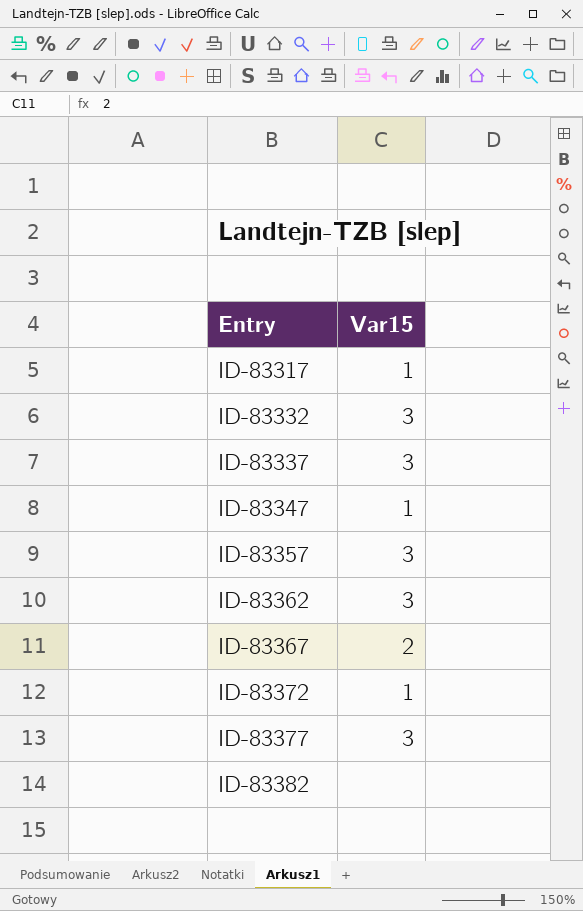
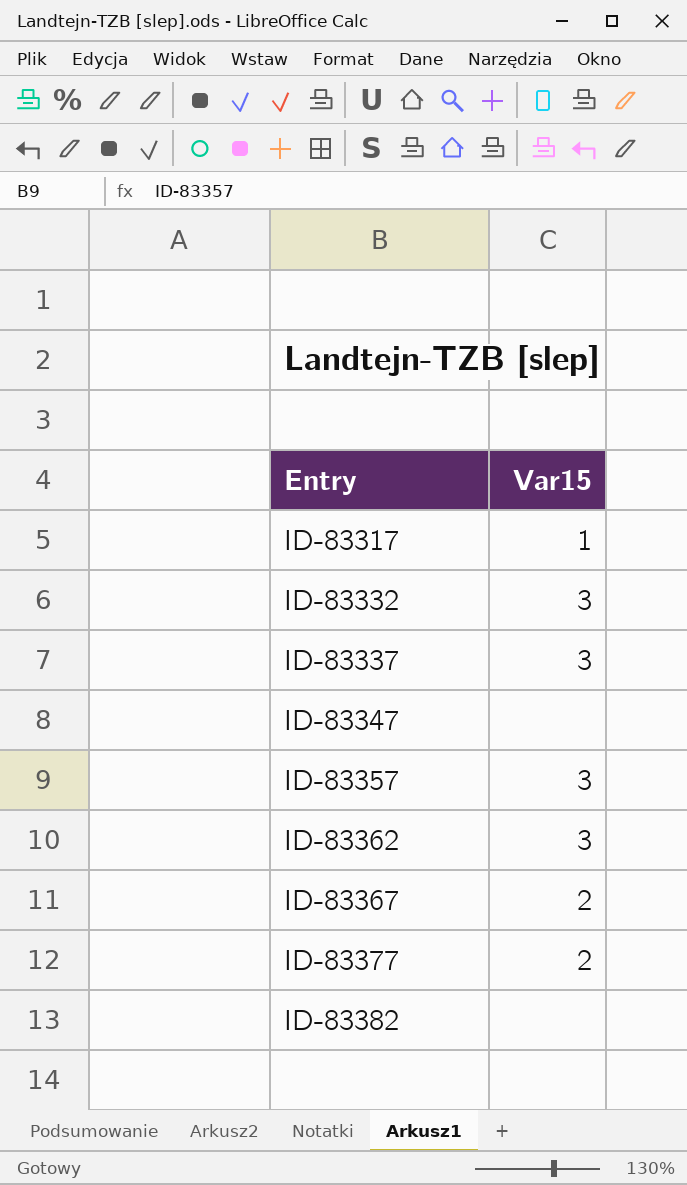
row ID-83372: 1 -> none
ID-83347 | Var15: 1 -> none
ID-83377 | Var15: 3 -> 2

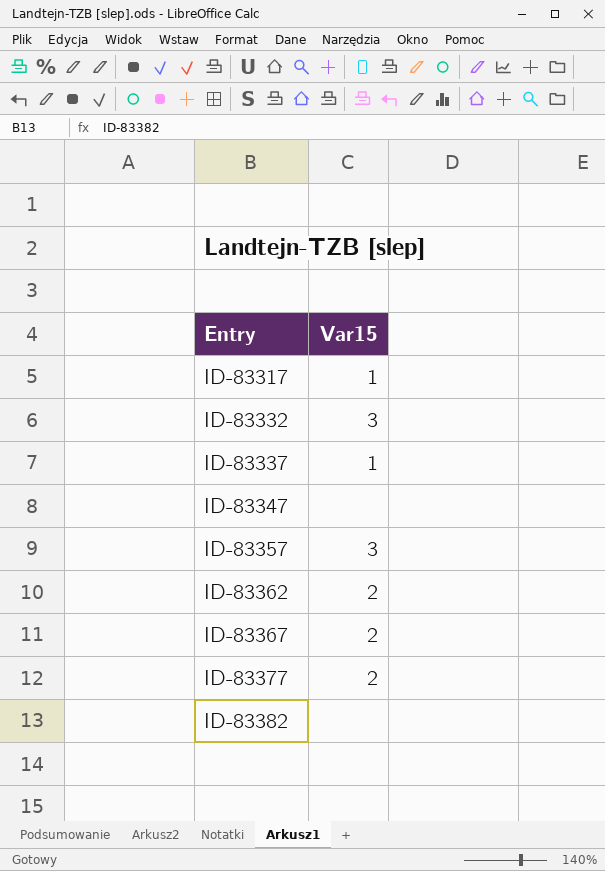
ID-83337 | Var15: 3 -> 1
ID-83362 | Var15: 3 -> 2

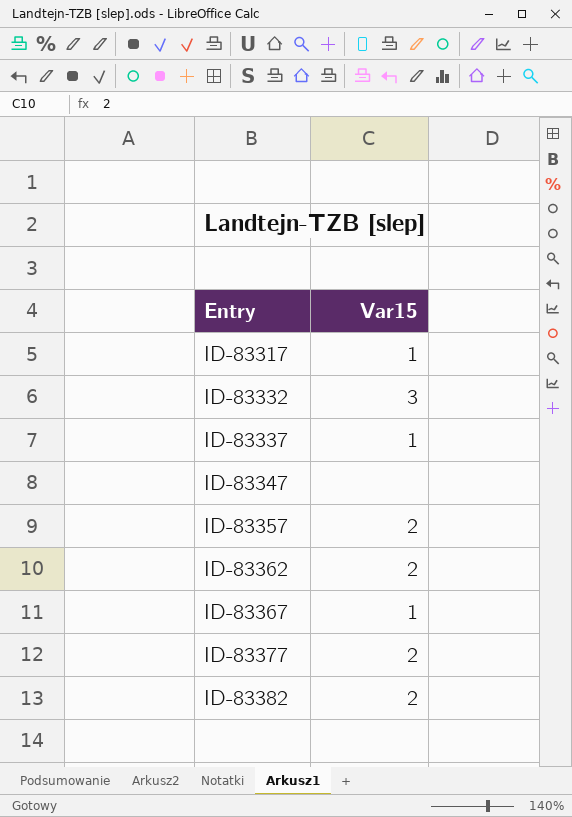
ID-83357 | Var15: 3 -> 2
ID-83367 | Var15: 2 -> 1
ID-83382 | Var15: none -> 2

